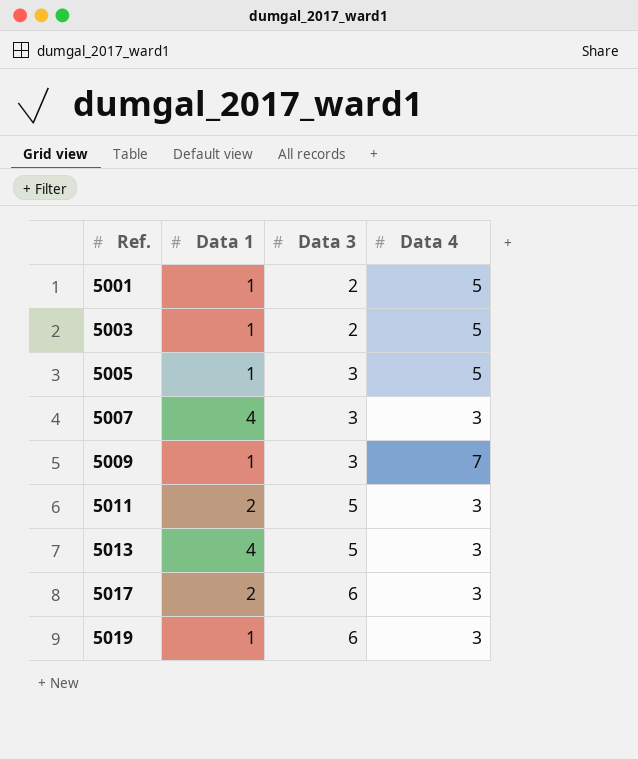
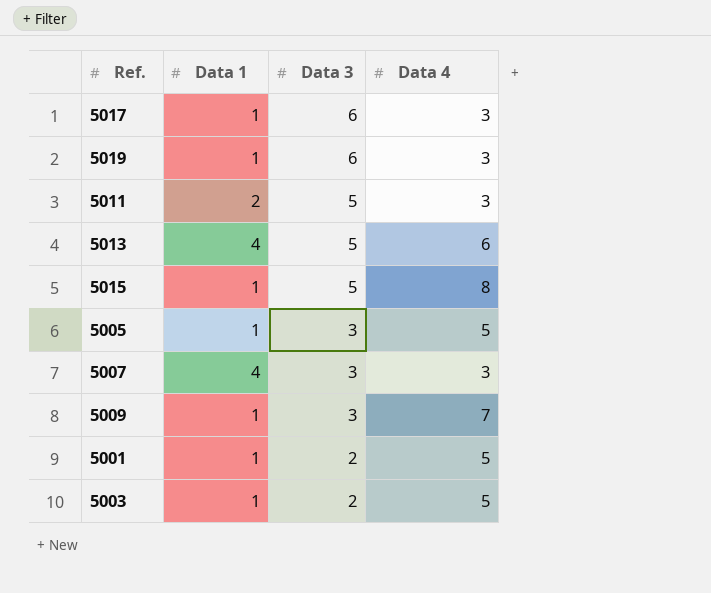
row order: Ref. ascending -> Data 3 descending
5017 | Data 1: 2 -> 1
5013 | Data 4: 3 -> 6
row 5015: none -> 1 | 5 | 8

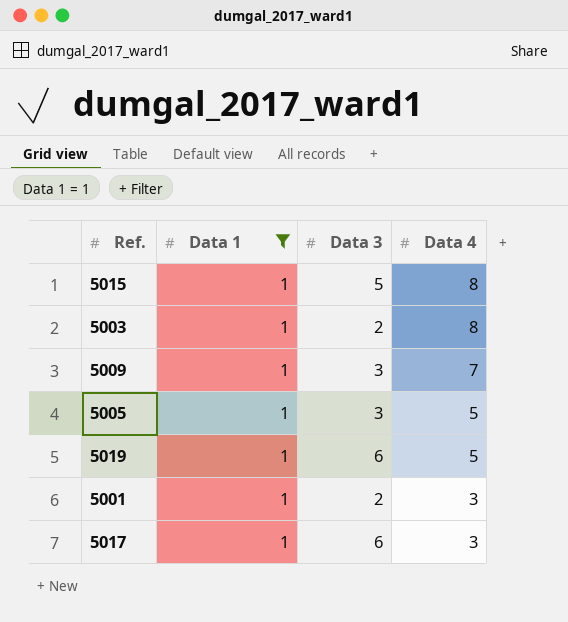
filter: none -> Data 1 = 1
row order: Data 3 descending -> Data 4 descending
5003 | Data 4: 5 -> 8
5019 | Data 4: 3 -> 5
5001 | Data 4: 5 -> 3

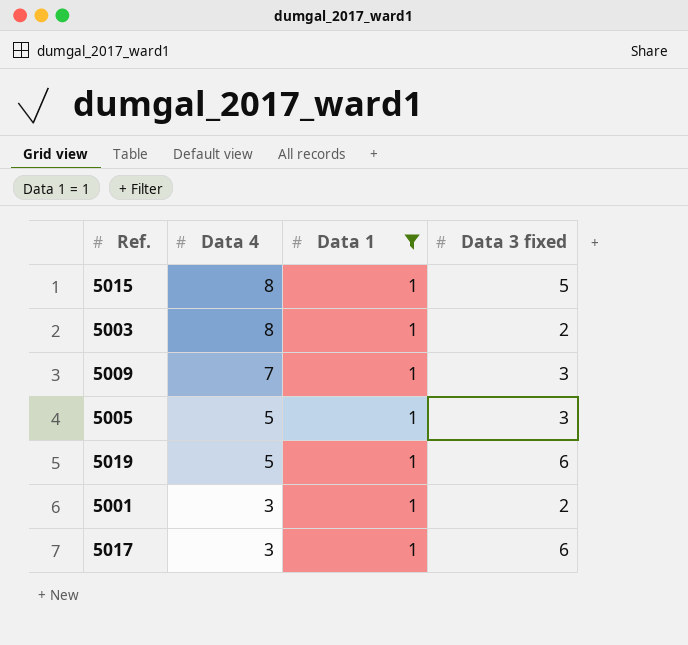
column Data 4 | position: 4 -> 2
column name: Data 3 -> Data 3 fixed

